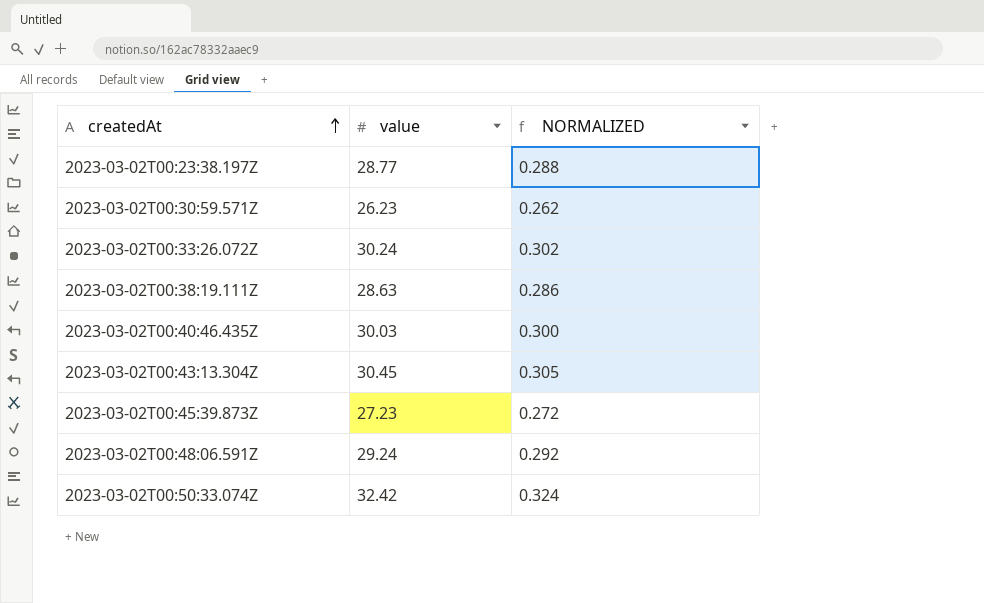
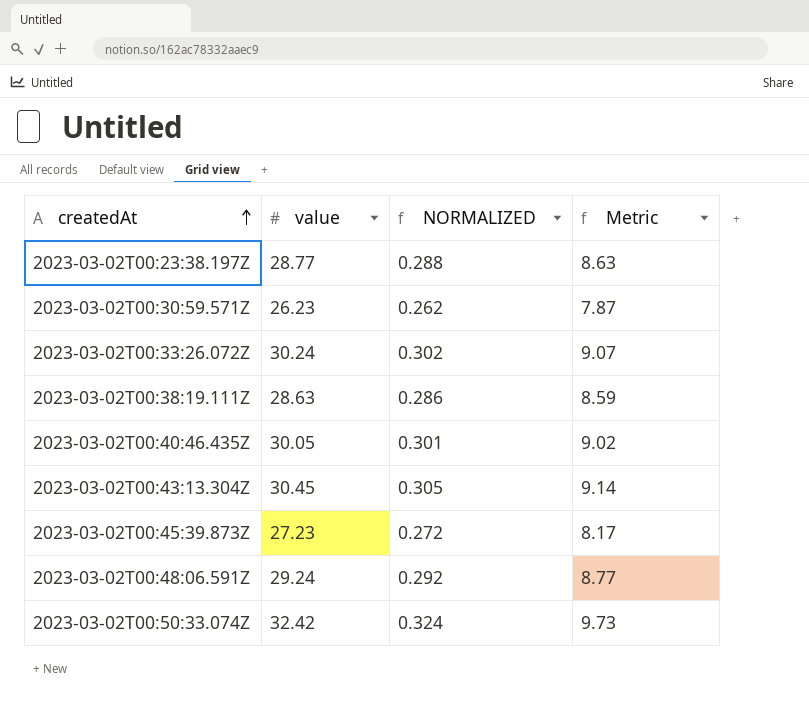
column Metric | formula: none -> [value] * 0.3
2023-03-02T00:40:46.435Z | value: 30.03 -> 30.05
2023-03-02T00:40:46.435Z | NORMALIZED: 0.300 -> 0.301

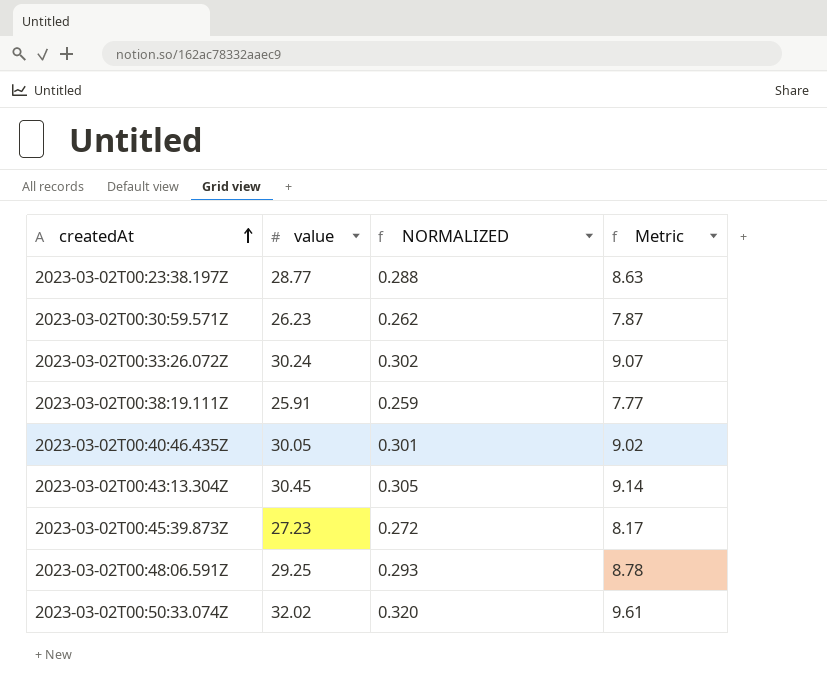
2023-03-02T00:38:19.111Z | value: 28.63 -> 25.91
2023-03-02T00:38:19.111Z | NORMALIZED: 0.286 -> 0.259
2023-03-02T00:38:19.111Z | Metric: 8.59 -> 7.77
2023-03-02T00:48:06.591Z | value: 29.24 -> 29.25
2023-03-02T00:48:06.591Z | NORMALIZED: 0.292 -> 0.293
2023-03-02T00:48:06.591Z | Metric: 8.77 -> 8.78
2023-03-02T00:50:33.074Z | value: 32.42 -> 32.02
2023-03-02T00:50:33.074Z | NORMALIZED: 0.324 -> 0.320
2023-03-02T00:50:33.074Z | Metric: 9.73 -> 9.61

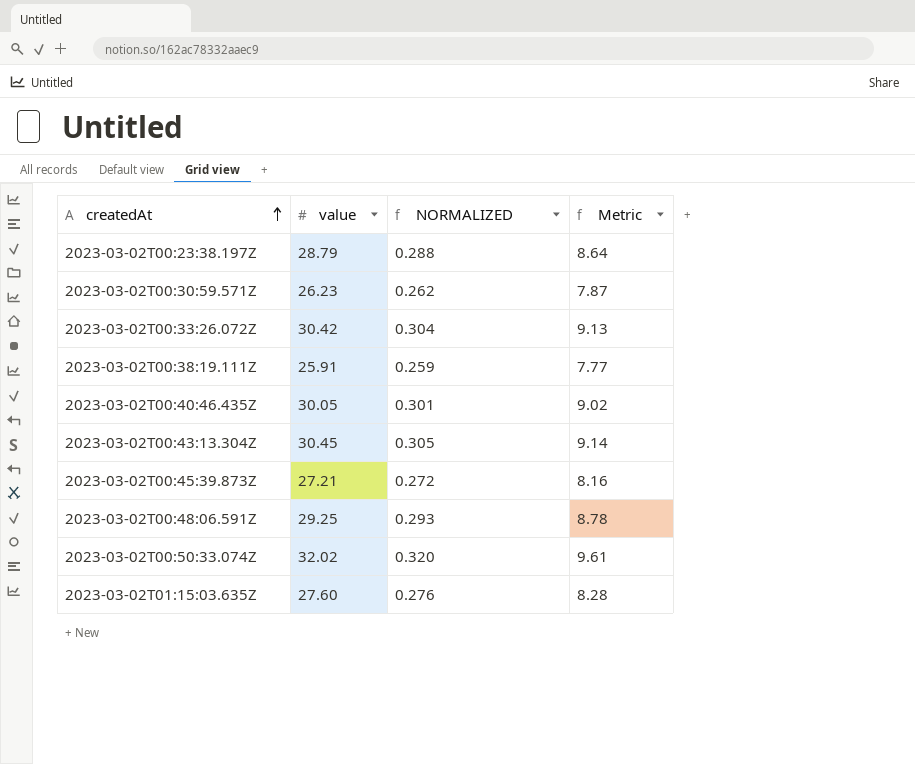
2023-03-02T00:23:38.197Z | value: 28.77 -> 28.79
2023-03-02T00:23:38.197Z | Metric: 8.63 -> 8.64
2023-03-02T00:33:26.072Z | value: 30.24 -> 30.42
2023-03-02T00:33:26.072Z | NORMALIZED: 0.302 -> 0.304
2023-03-02T00:33:26.072Z | Metric: 9.07 -> 9.13
2023-03-02T00:45:39.873Z | value: 27.23 -> 27.21
2023-03-02T00:45:39.873Z | Metric: 8.17 -> 8.16
row 2023-03-02T01:15:03.635Z: none -> 27.60 | 0.276 | 8.28

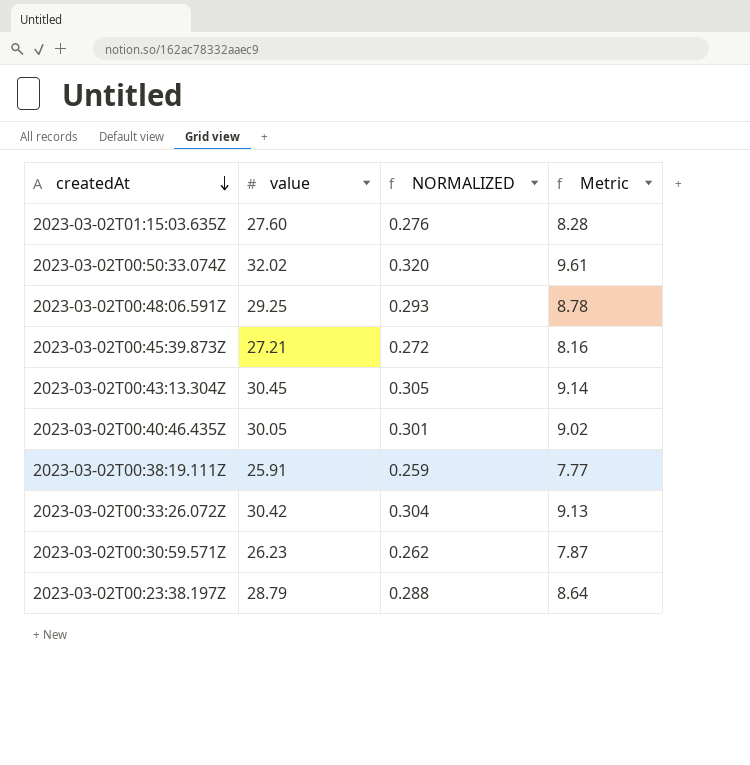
row order: createdAt ascending -> createdAt descending

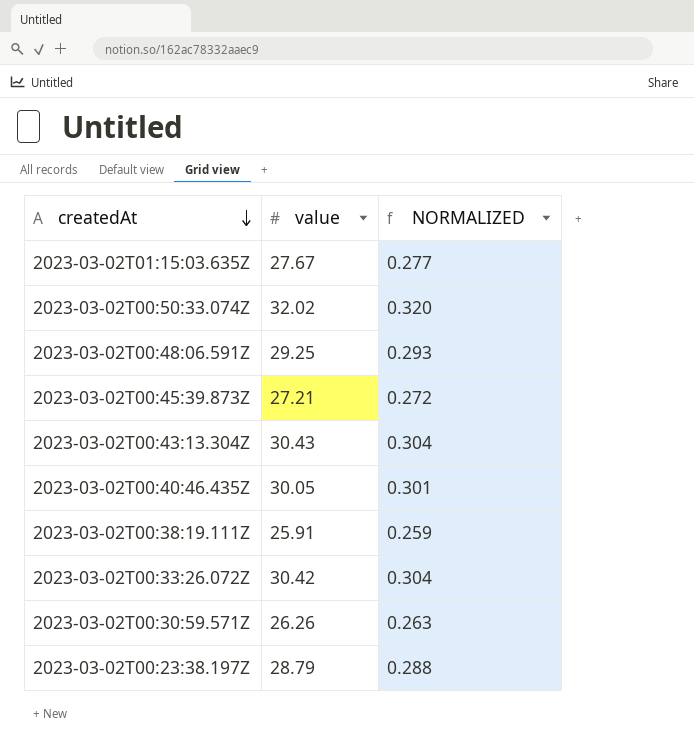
column Metric | formula: [value] * 0.3 -> none
2023-03-02T01:15:03.635Z | value: 27.60 -> 27.67
2023-03-02T01:15:03.635Z | NORMALIZED: 0.276 -> 0.277
2023-03-02T00:43:13.304Z | value: 30.45 -> 30.43
2023-03-02T00:43:13.304Z | NORMALIZED: 0.305 -> 0.304
2023-03-02T00:30:59.571Z | value: 26.23 -> 26.26
2023-03-02T00:30:59.571Z | NORMALIZED: 0.262 -> 0.263

